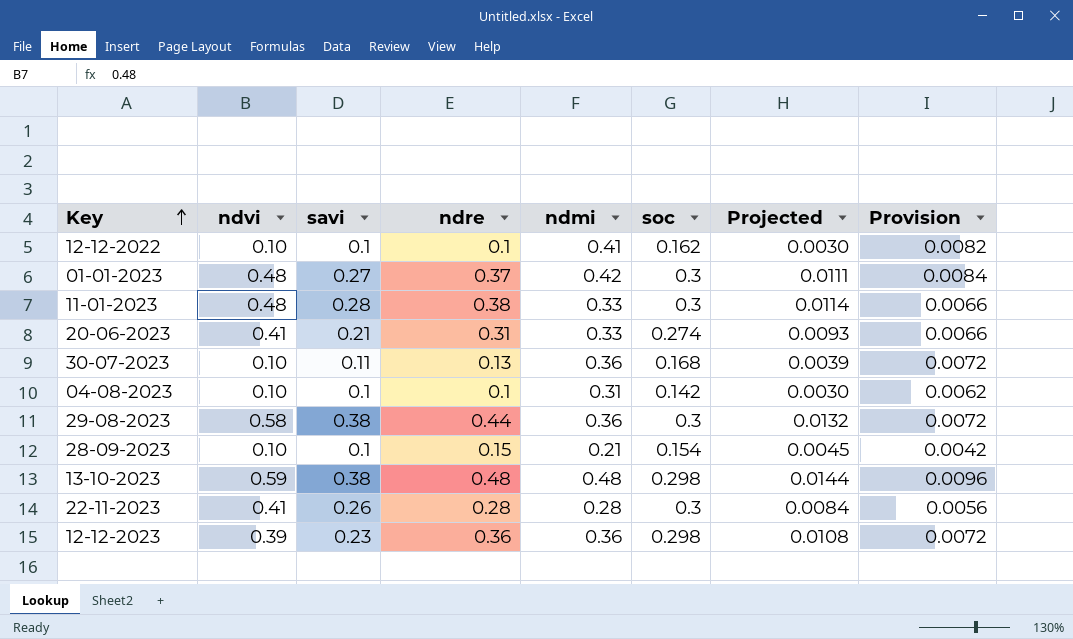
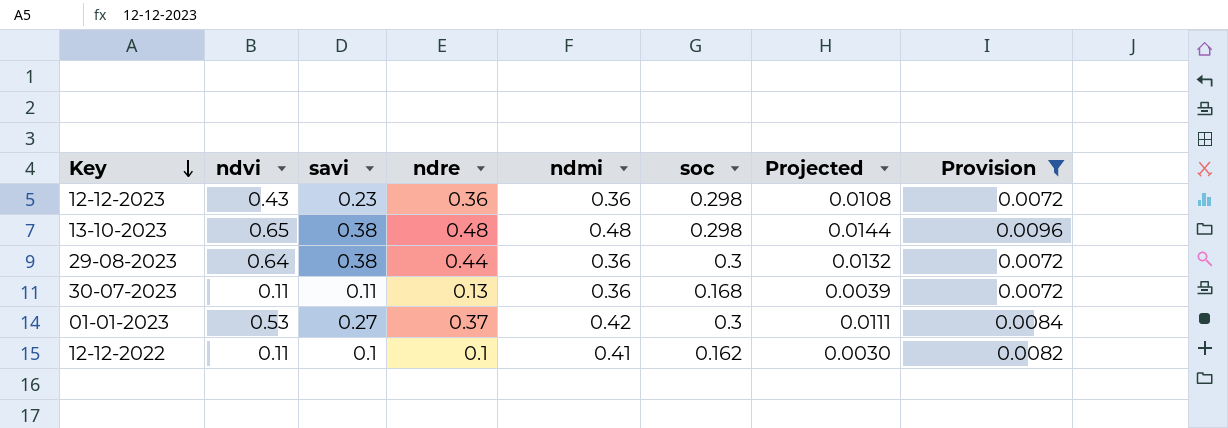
filter: none -> Provision >= 0.0072
row order: Key ascending -> Key descending
12-12-2023 | ndvi: 0.39 -> 0.43
13-10-2023 | ndvi: 0.59 -> 0.65
29-08-2023 | ndvi: 0.58 -> 0.64
30-07-2023 | ndvi: 0.10 -> 0.11
01-01-2023 | ndvi: 0.48 -> 0.53
12-12-2022 | ndvi: 0.10 -> 0.11

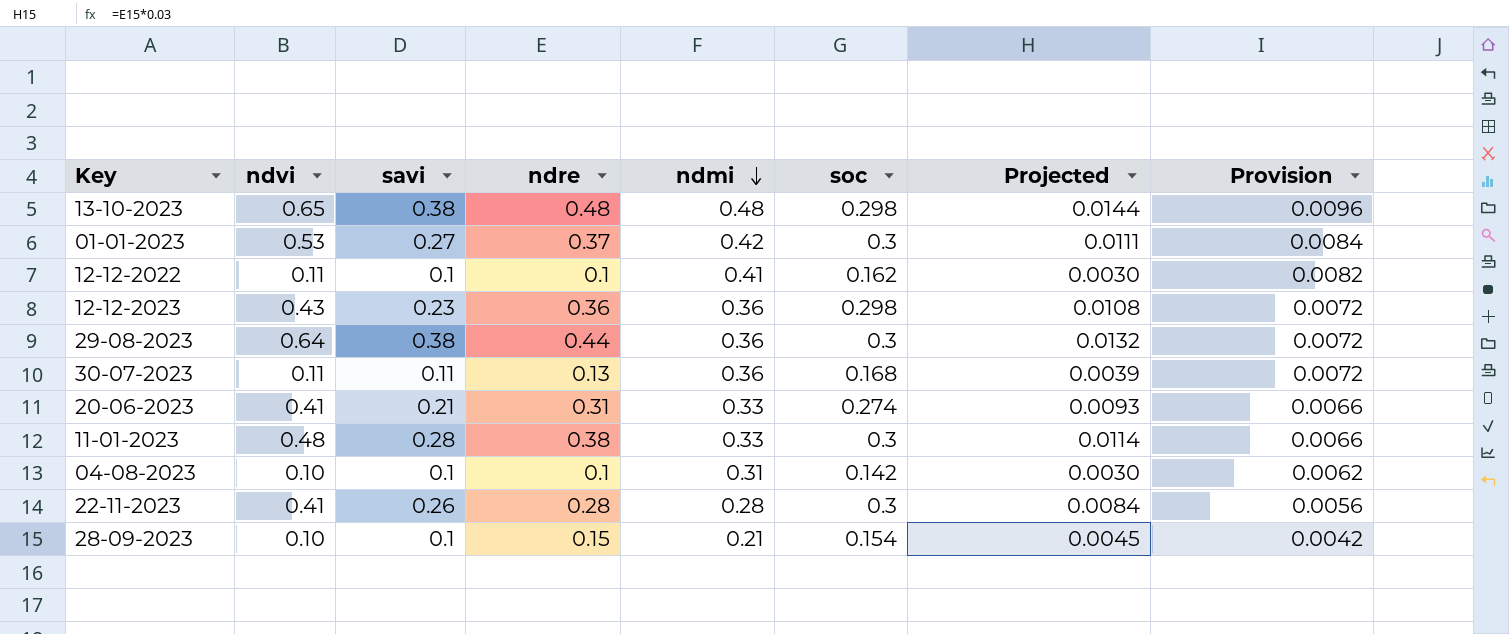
filter: Provision >= 0.0072 -> none
row order: Key descending -> ndmi descending

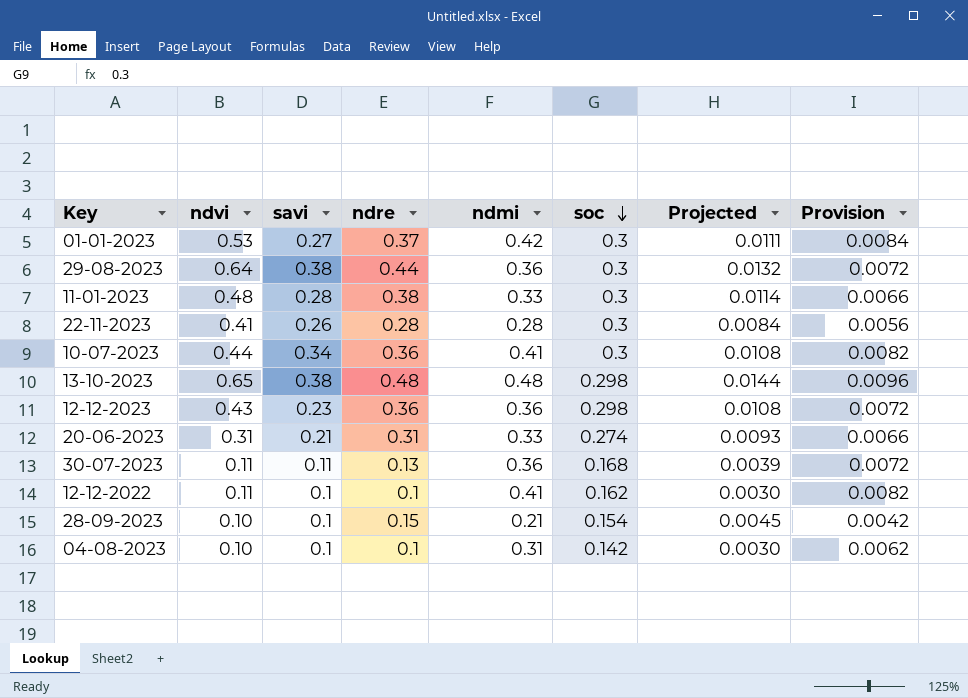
row order: ndmi descending -> soc descending
row 10-07-2023: none -> 0.44 | 0.34 | 0.36 | 0.41 | 0.3 | 0.0108 | 0.0082
20-06-2023 | ndvi: 0.41 -> 0.31

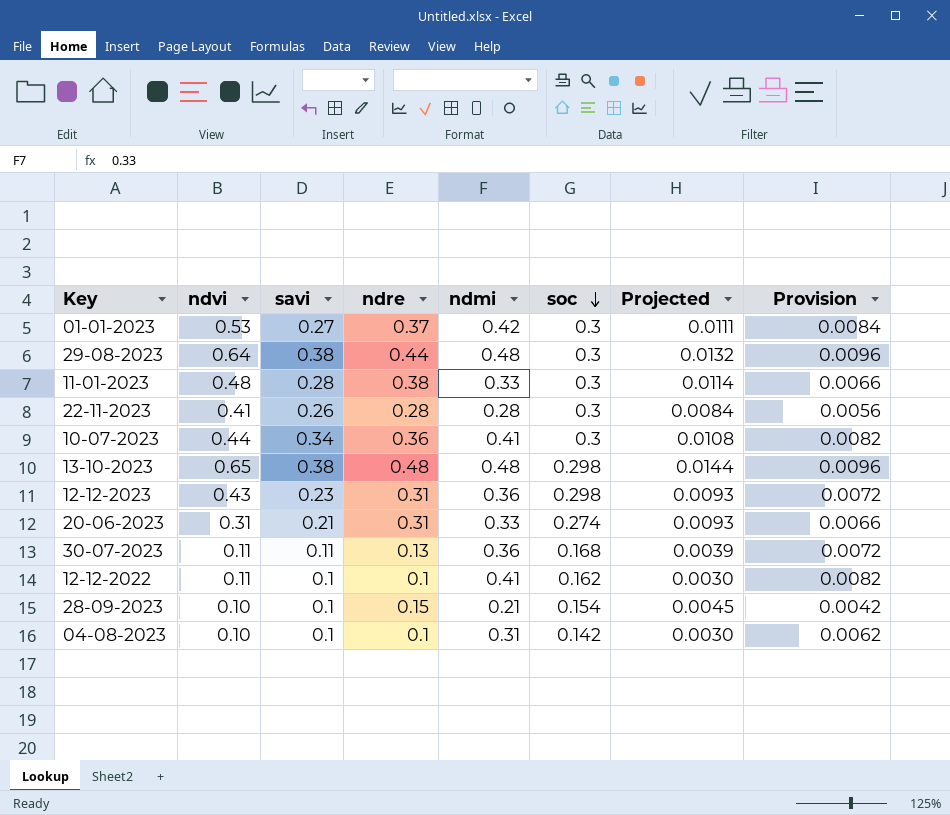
29-08-2023 | ndmi: 0.36 -> 0.48
29-08-2023 | Provision: 0.0072 -> 0.0096
12-12-2023 | ndre: 0.36 -> 0.31
12-12-2023 | Projected: 0.0108 -> 0.0093

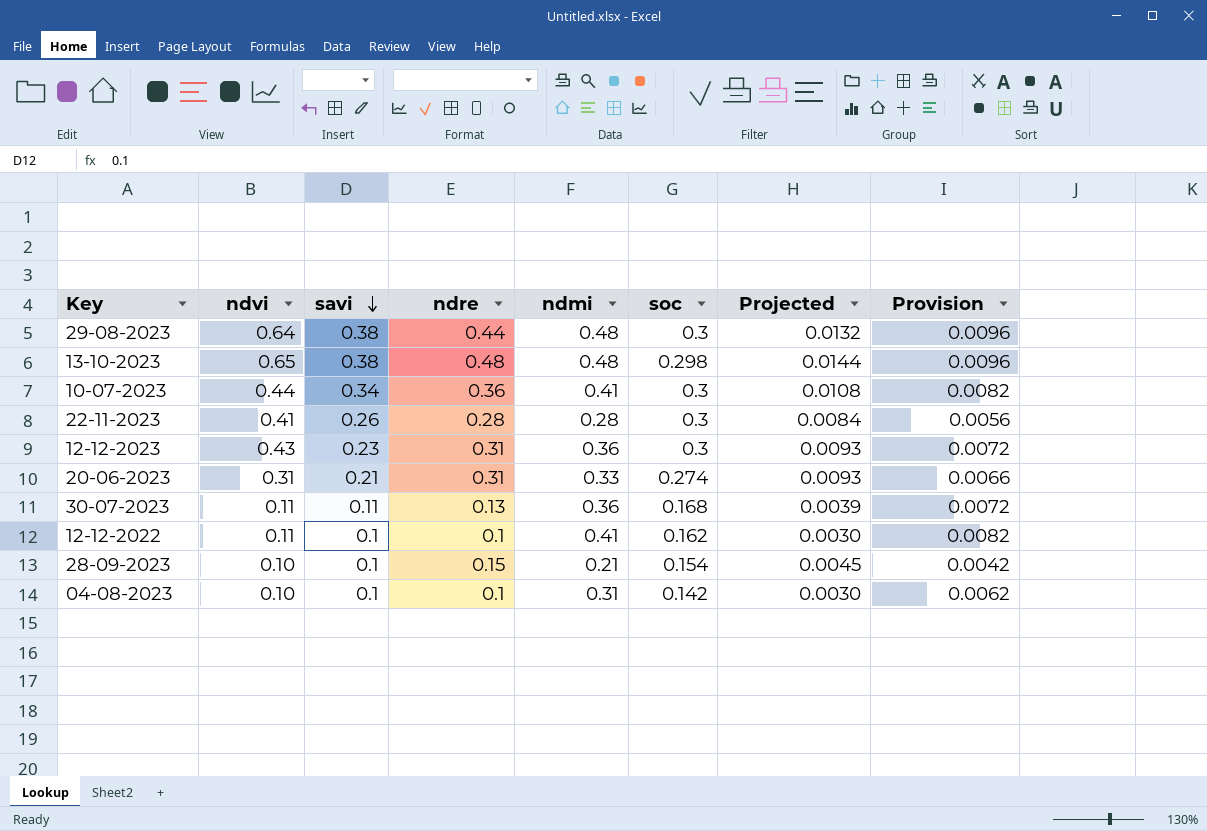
row order: soc descending -> savi descending
row 01-01-2023: 0.53 | 0.27 | 0.37 | 0.42 | 0.3 | 0.0111 | 0.0084 -> none
row 11-01-2023: 0.48 | 0.28 | 0.38 | 0.33 | 0.3 | 0.0114 | 0.0066 -> none
12-12-2023 | soc: 0.298 -> 0.3

